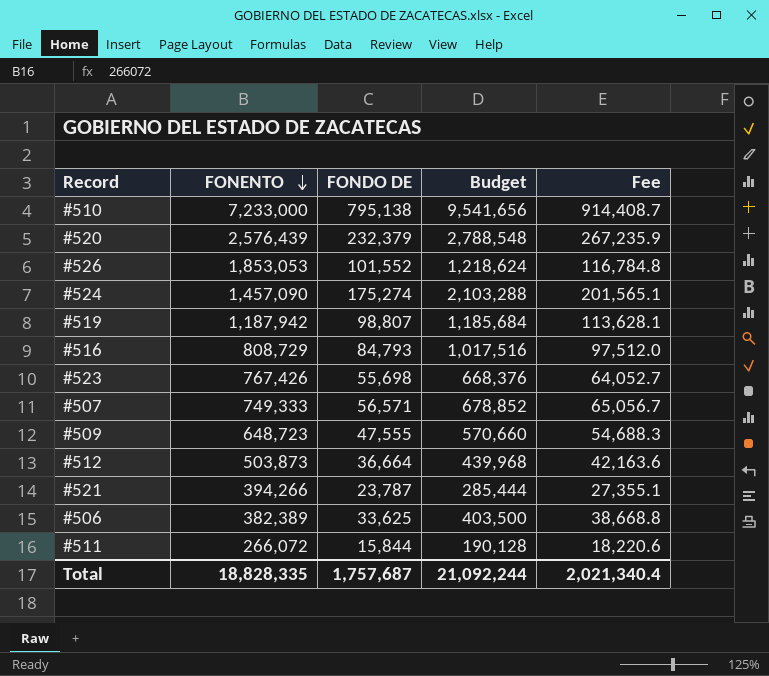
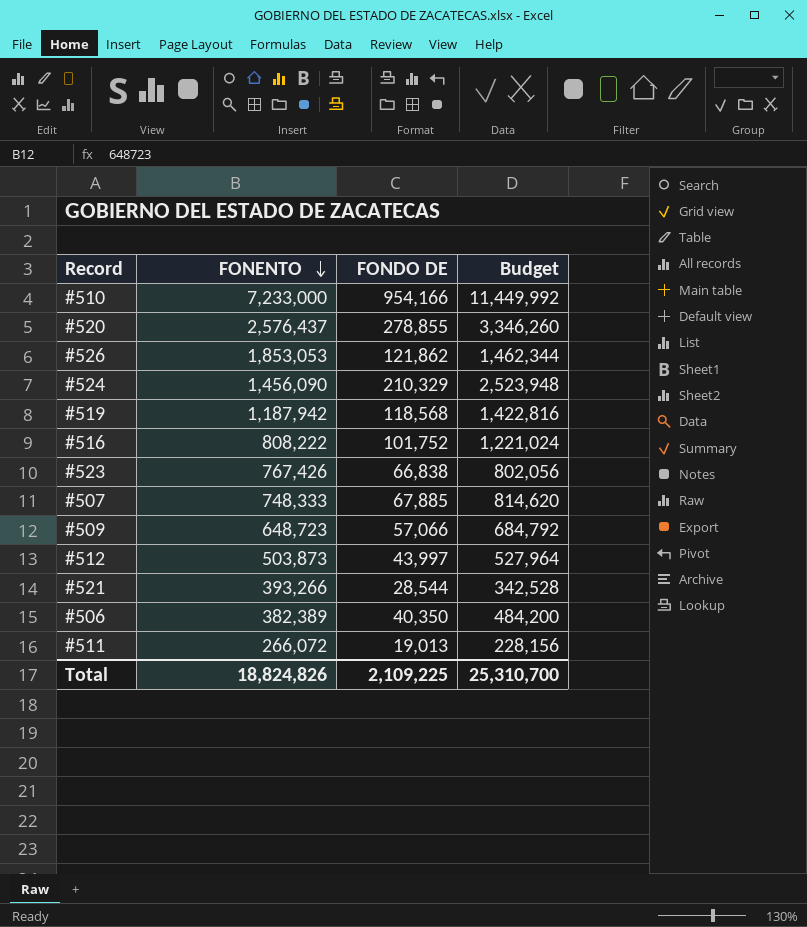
column Fee | formula: [FONDO DE] * 1.15 -> none
#510 | FONDO DE: 795,138 -> 954,166
#510 | Budget: 9,541,656 -> 11,449,992
#520 | FONENTO: 2,576,439 -> 2,576,437
#520 | FONDO DE: 232,379 -> 278,855
#520 | Budget: 2,788,548 -> 3,346,260
#526 | FONDO DE: 101,552 -> 121,862
#526 | Budget: 1,218,624 -> 1,462,344
#524 | FONENTO: 1,457,090 -> 1,456,090
#524 | FONDO DE: 175,274 -> 210,329
#524 | Budget: 2,103,288 -> 2,523,948
#519 | FONDO DE: 98,807 -> 118,568
#519 | Budget: 1,185,684 -> 1,422,816
#516 | FONENTO: 808,729 -> 808,222
#516 | FONDO DE: 84,793 -> 101,752
#516 | Budget: 1,017,516 -> 1,221,024
#523 | FONDO DE: 55,698 -> 66,838
#523 | Budget: 668,376 -> 802,056
#507 | FONENTO: 749,333 -> 748,333
#507 | FONDO DE: 56,571 -> 67,885
#507 | Budget: 678,852 -> 814,620
#509 | FONDO DE: 47,555 -> 57,066
#509 | Budget: 570,660 -> 684,792
#512 | FONDO DE: 36,664 -> 43,997
#512 | Budget: 439,968 -> 527,964
#521 | FONENTO: 394,266 -> 393,266
#521 | FONDO DE: 23,787 -> 28,544
#521 | Budget: 285,444 -> 342,528
#506 | FONDO DE: 33,625 -> 40,350
#506 | Budget: 403,500 -> 484,200
#511 | FONDO DE: 15,844 -> 19,013
#511 | Budget: 190,128 -> 228,156
Total | FONENTO: 18,828,335 -> 18,824,826
Total | FONDO DE: 1,757,687 -> 2,109,225
Total | Budget: 21,092,244 -> 25,310,700

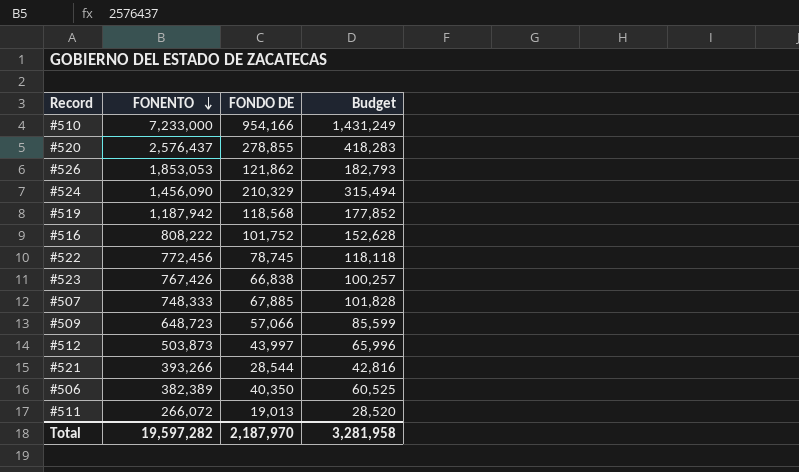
column Budget | formula: [FONDO DE] * 12 -> [FONDO DE] * 1.5
row #522: none -> 772,456 | 78,745 | 118,118
Total | FONENTO: 18,824,826 -> 19,597,282
Total | FONDO DE: 2,109,225 -> 2,187,970
Total | Budget: 25,310,700 -> 3,281,958

